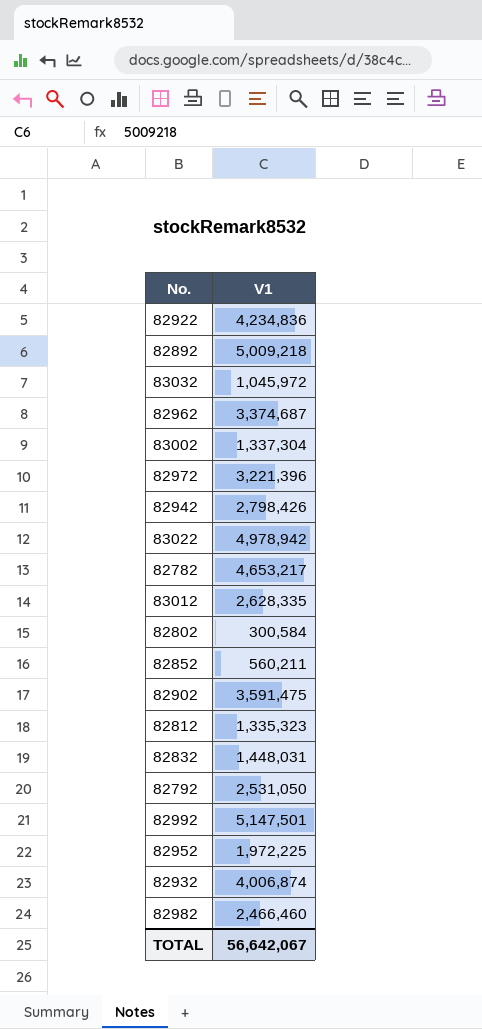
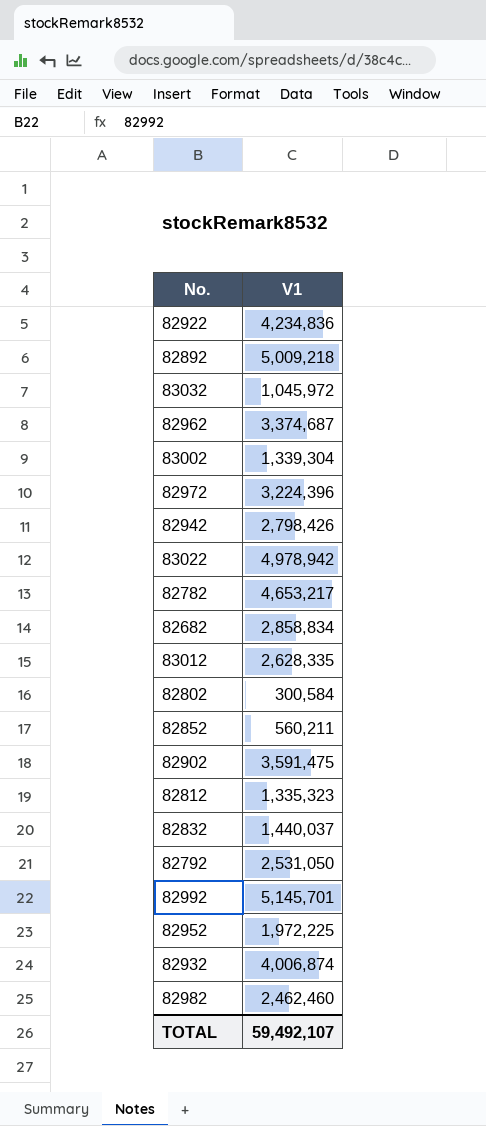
83002 | V1: 1,337,304 -> 1,339,304
82972 | V1: 3,221,396 -> 3,224,396
row 82682: none -> 2,858,834
82832 | V1: 1,448,031 -> 1,440,037
82992 | V1: 5,147,501 -> 5,145,701
82982 | V1: 2,466,460 -> 2,462,460
TOTAL | V1: 56,642,067 -> 59,492,107

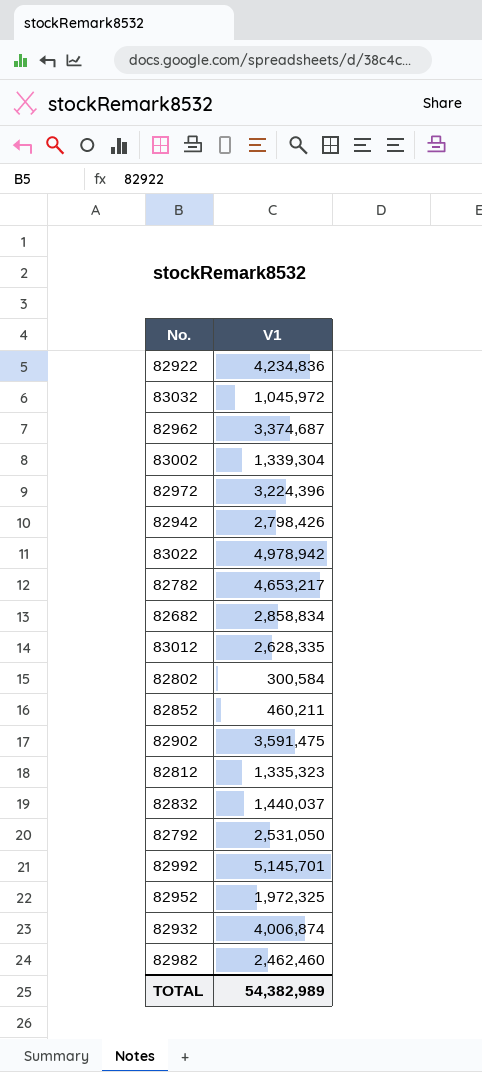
row 82892: 5,009,218 -> none
82852 | V1: 560,211 -> 460,211
82952 | V1: 1,972,225 -> 1,972,325
TOTAL | V1: 59,492,107 -> 54,382,989

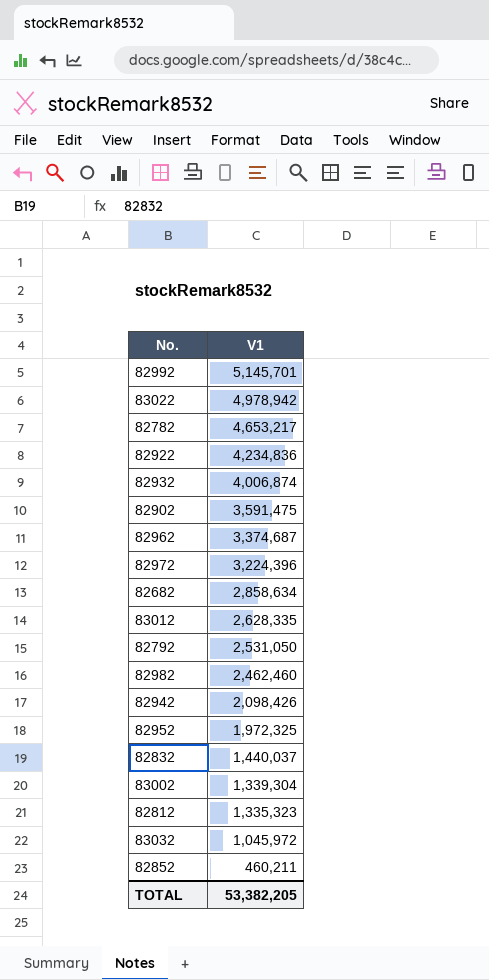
row order: none -> V1 descending
row 82802: 300,584 -> none
82682 | V1: 2,858,834 -> 2,858,634
82942 | V1: 2,798,426 -> 2,098,426
TOTAL | V1: 54,382,989 -> 53,382,205

